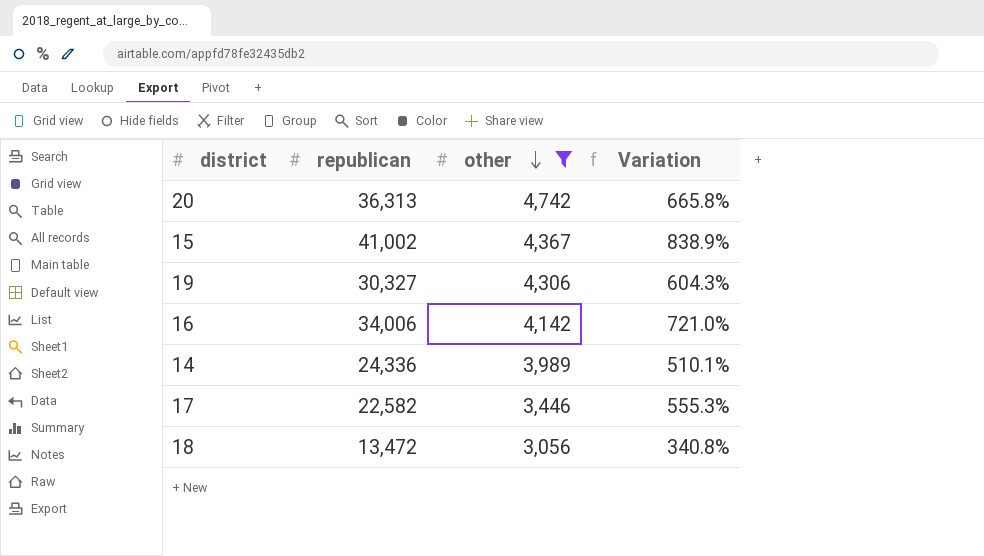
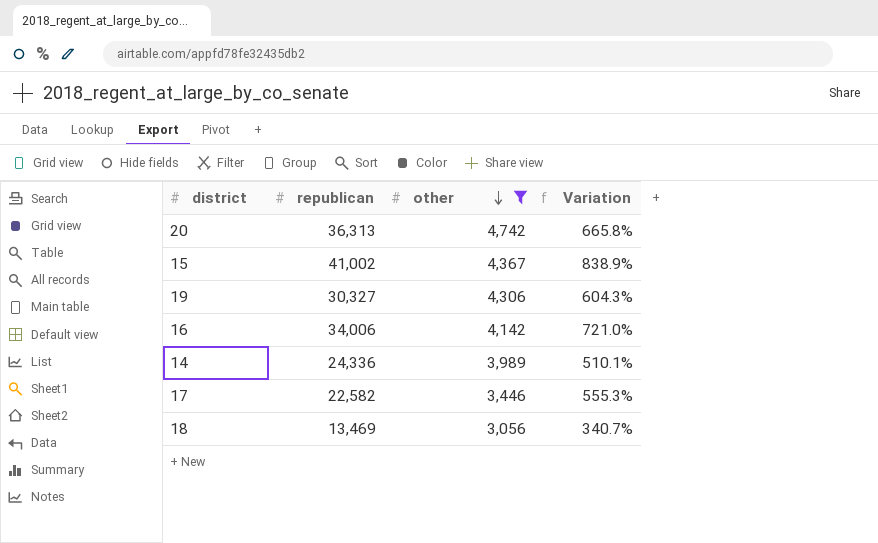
18 | republican: 13,472 -> 13,469
18 | Variation: 340.8% -> 340.7%

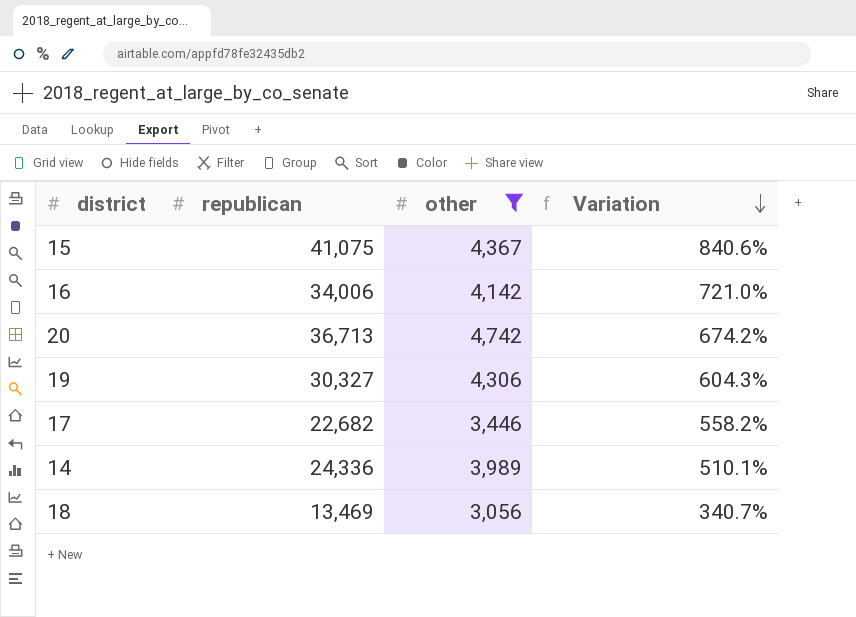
row order: other descending -> Variation descending
15 | republican: 41,002 -> 41,075
15 | Variation: 838.9% -> 840.6%
20 | republican: 36,313 -> 36,713
20 | Variation: 665.8% -> 674.2%
17 | republican: 22,582 -> 22,682
17 | Variation: 555.3% -> 558.2%

